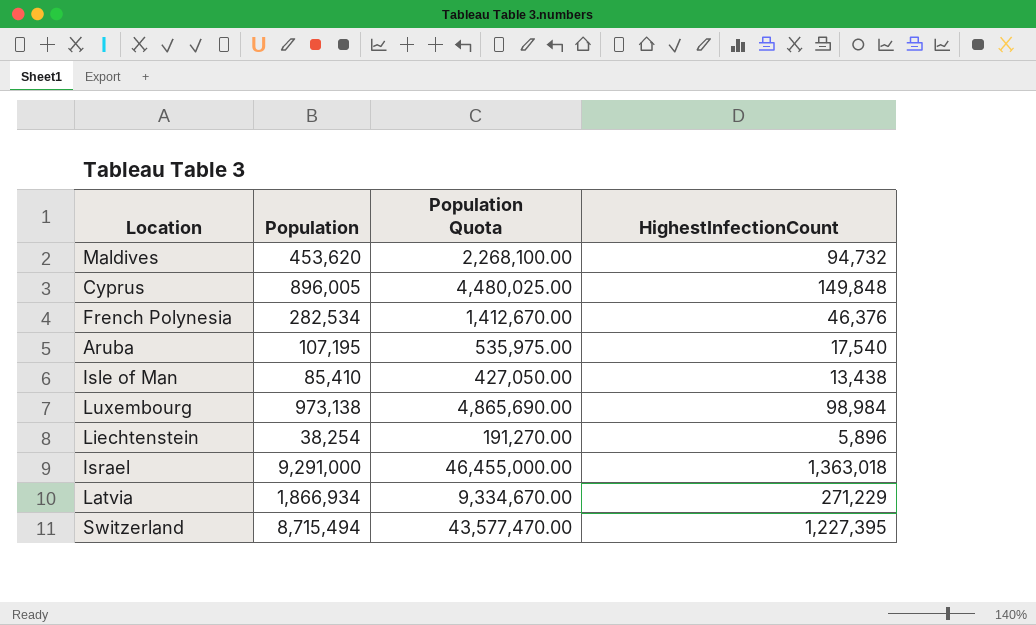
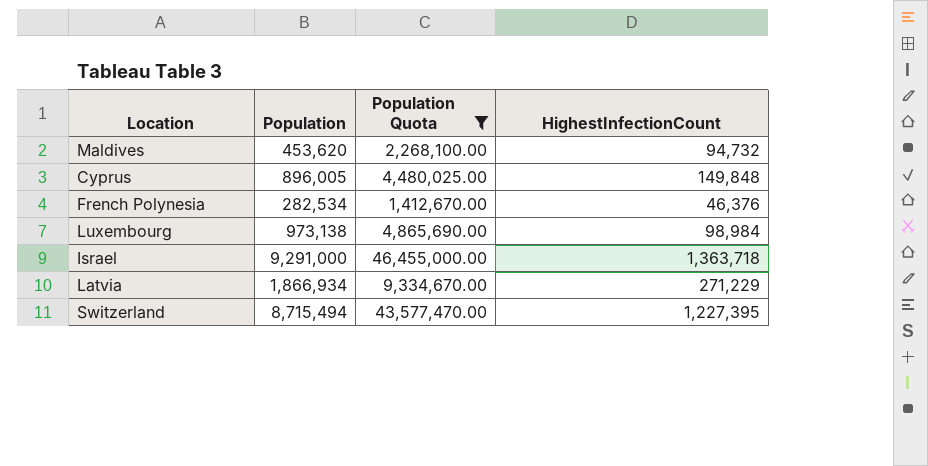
filter: none -> Population Quota >= 1,412,670.00
Israel | HighestInfectionCount: 1,363,018 -> 1,363,718

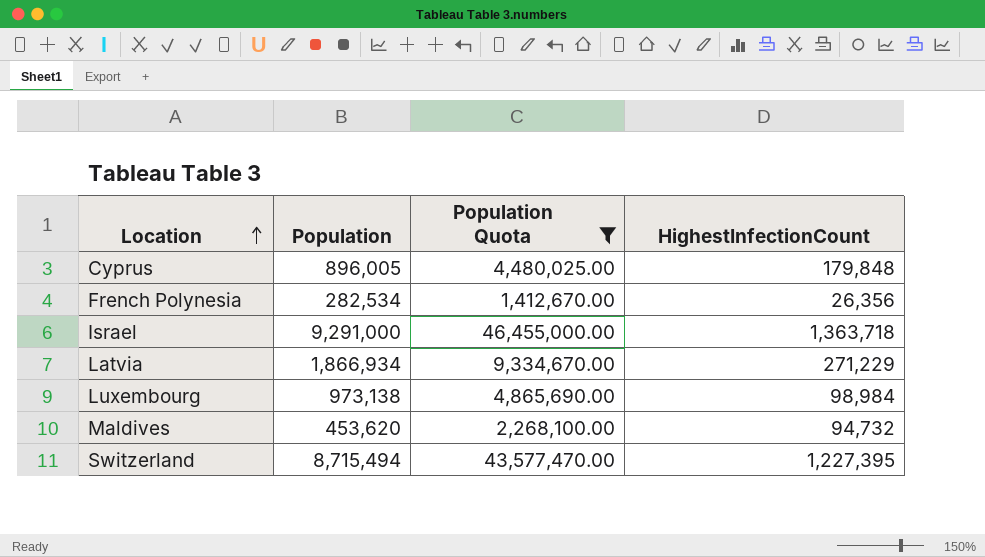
row order: none -> Location ascending
Cyprus | HighestInfectionCount: 149,848 -> 179,848
French Polynesia | HighestInfectionCount: 46,376 -> 26,356

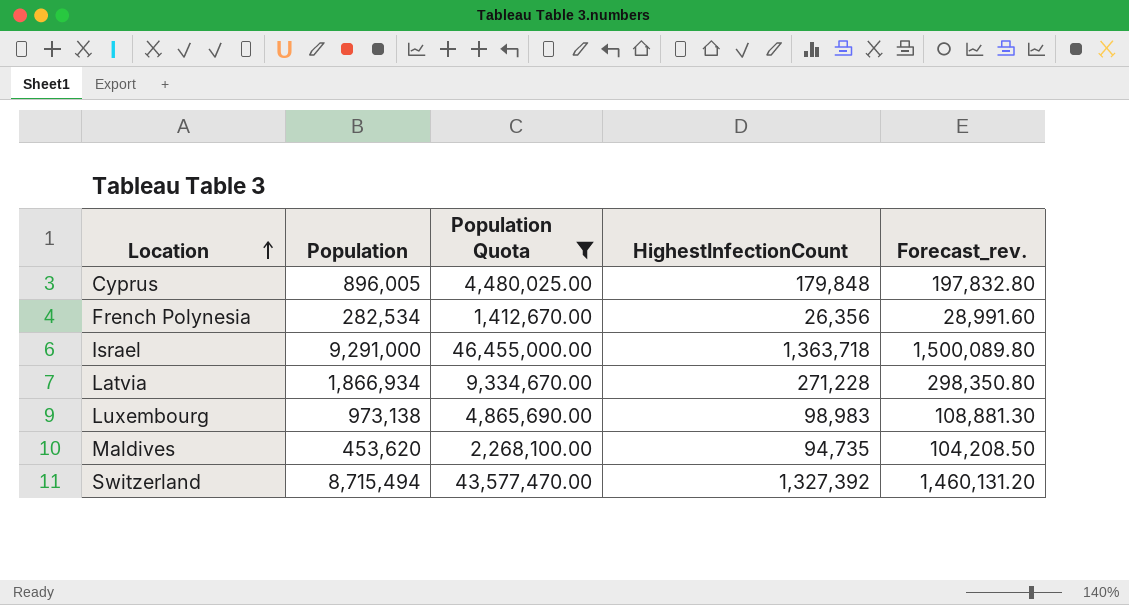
column Forecast_rev. | formula: none -> [HighestInfectionCount] * 1.1
Latvia | HighestInfectionCount: 271,229 -> 271,228
Luxembourg | HighestInfectionCount: 98,984 -> 98,983
Maldives | HighestInfectionCount: 94,732 -> 94,735
Switzerland | HighestInfectionCount: 1,227,395 -> 1,327,392

